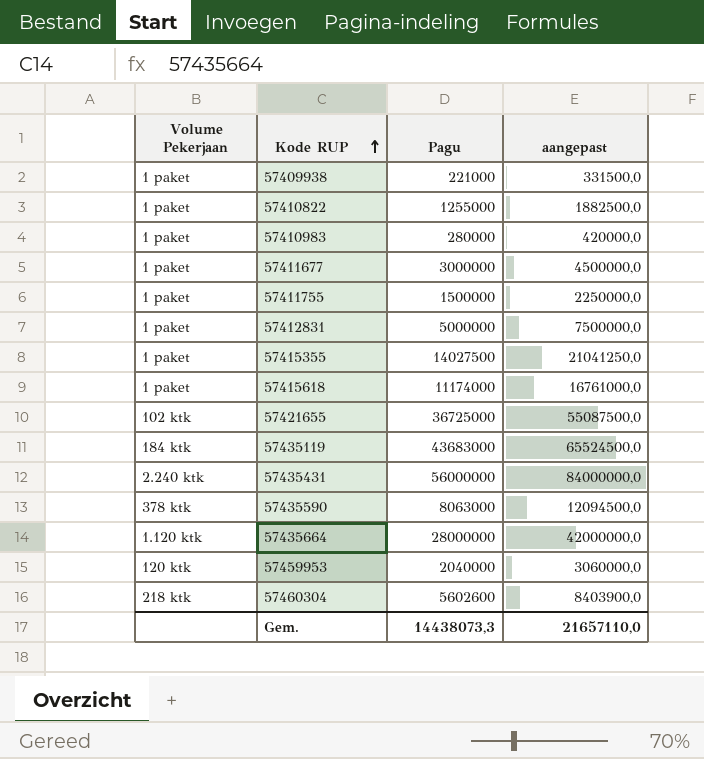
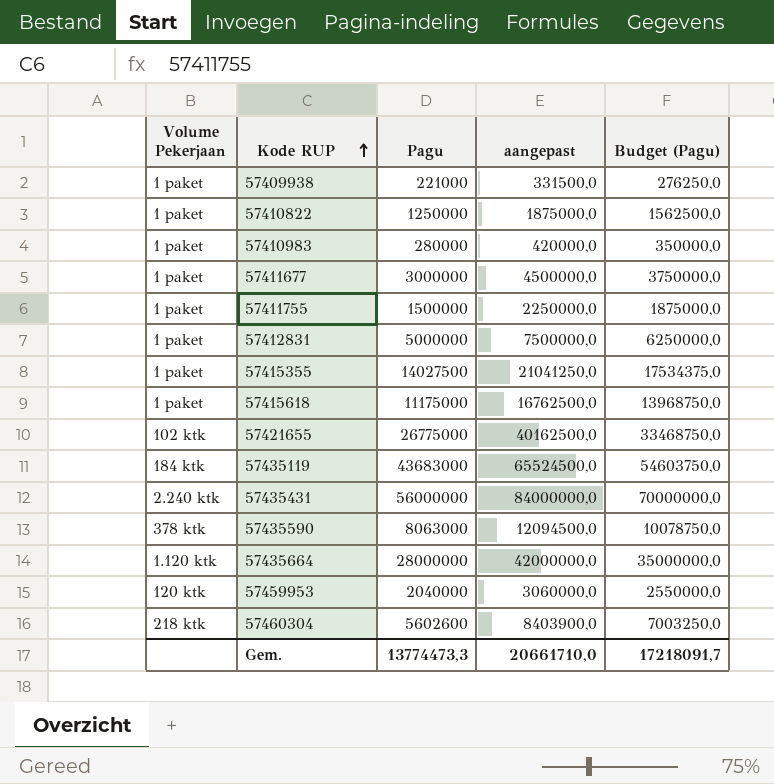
column Budget (Pagu) | formula: none -> [Pagu] * 1,25
57410822 | Pagu: 1255000 -> 1250000
57410822 | aangepast: 1882500,0 -> 1875000,0
57415618 | Pagu: 11174000 -> 11175000
57415618 | aangepast: 16761000,0 -> 16762500,0
57421655 | Pagu: 36725000 -> 26775000
57421655 | aangepast: 55087500,0 -> 40162500,0
Gem. | Pagu: 14438073,3 -> 13774473,3
Gem. | aangepast: 21657110,0 -> 20661710,0

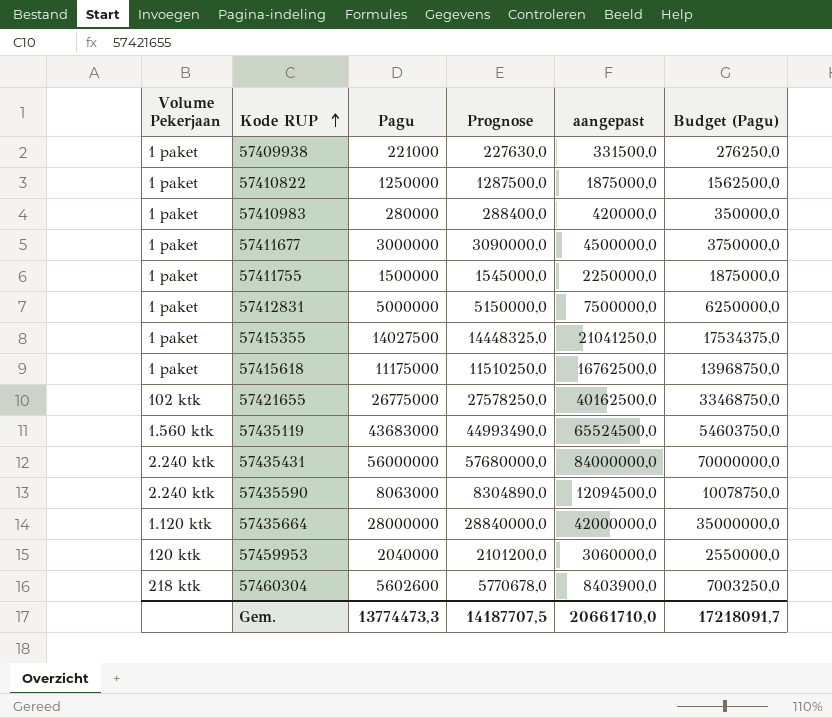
column Prognose | formula: none -> [Pagu] * 1,03
57435119 | Volume Pekerjaan: 184 ktk -> 1.560 ktk
57435590 | Volume Pekerjaan: 378 ktk -> 2.240 ktk

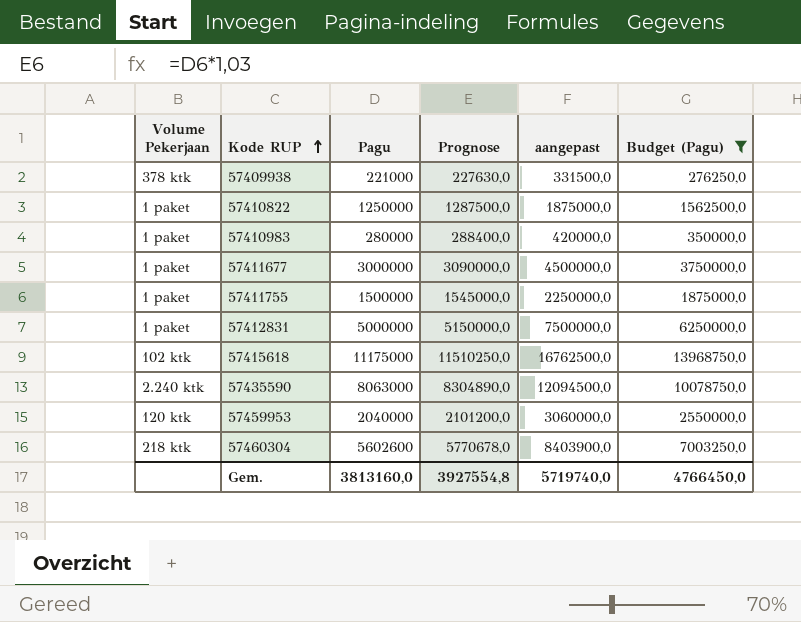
filter: none -> Budget (Pagu) <= 13968750,0
57409938 | Volume Pekerjaan: 1 paket -> 378 ktk
57415618 | Volume Pekerjaan: 1 paket -> 102 ktk
Gem. | Pagu: 13774473,3 -> 3813160,0
Gem. | Prognose: 14187707,5 -> 3927554,8
Gem. | aangepast: 20661710,0 -> 5719740,0
Gem. | Budget (Pagu): 17218091,7 -> 4766450,0

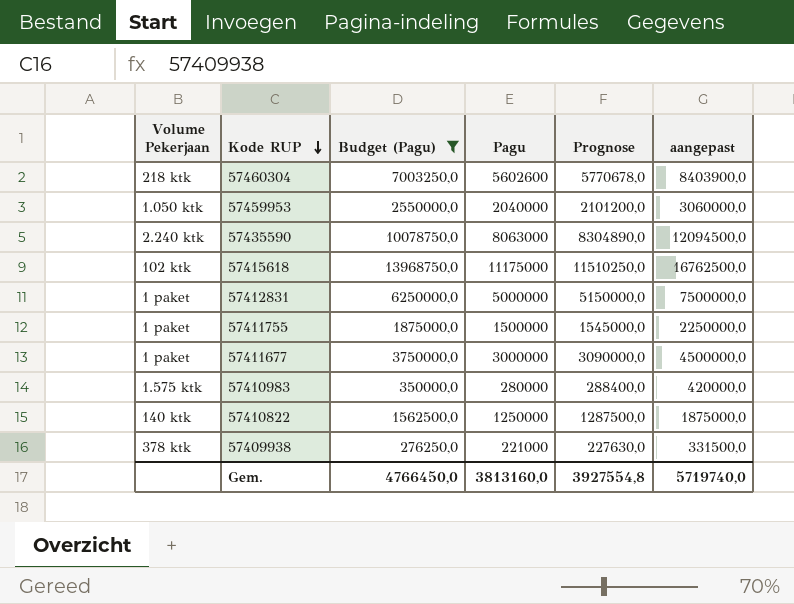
row order: Kode RUP ascending -> Kode RUP descending
column Budget (Pagu) | position: 6 -> 3
57459953 | Volume Pekerjaan: 120 ktk -> 1.050 ktk
57410983 | Volume Pekerjaan: 1 paket -> 1.575 ktk
57410822 | Volume Pekerjaan: 1 paket -> 140 ktk

